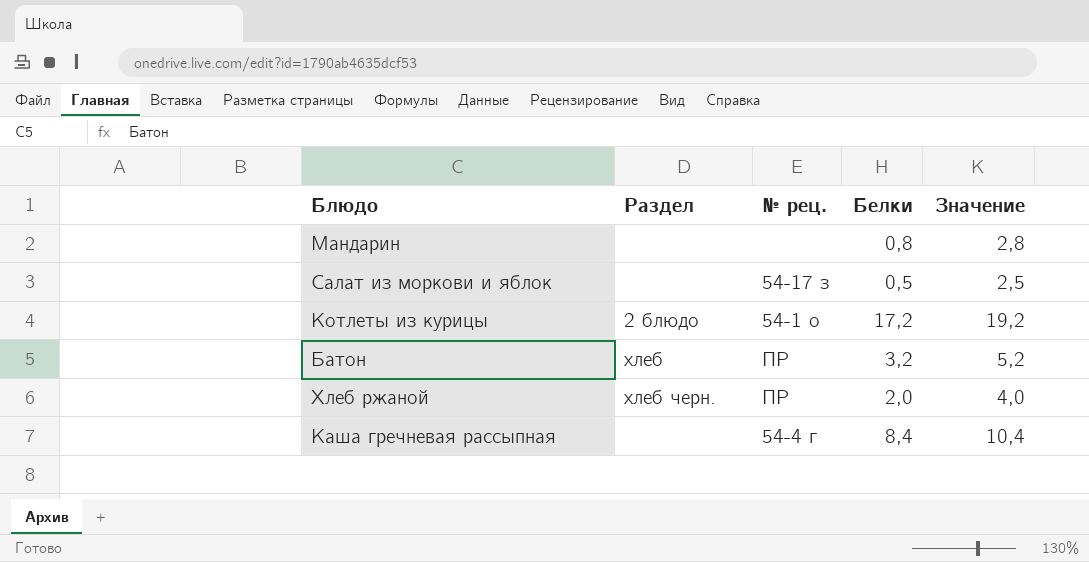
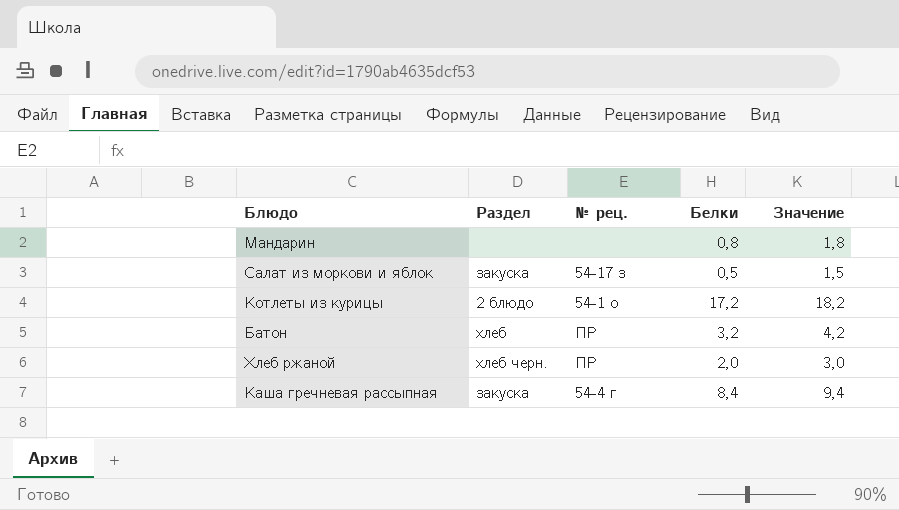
column Значение | formula: [Белки] + 2 -> [Белки] + 1
Салат из моркови и яблок | Раздел: none -> закуска
Каша гречневая рассыпная | Раздел: none -> закуска

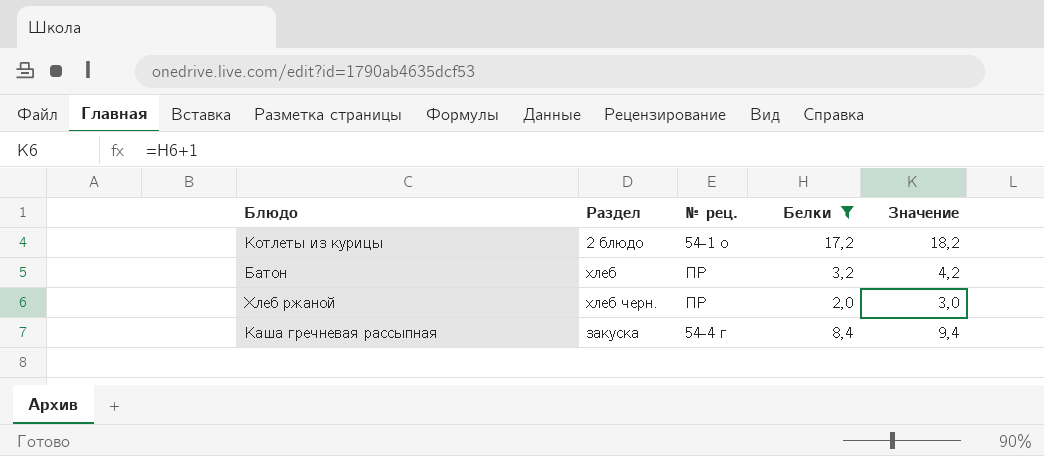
filter: none -> Белки >= 2,0

